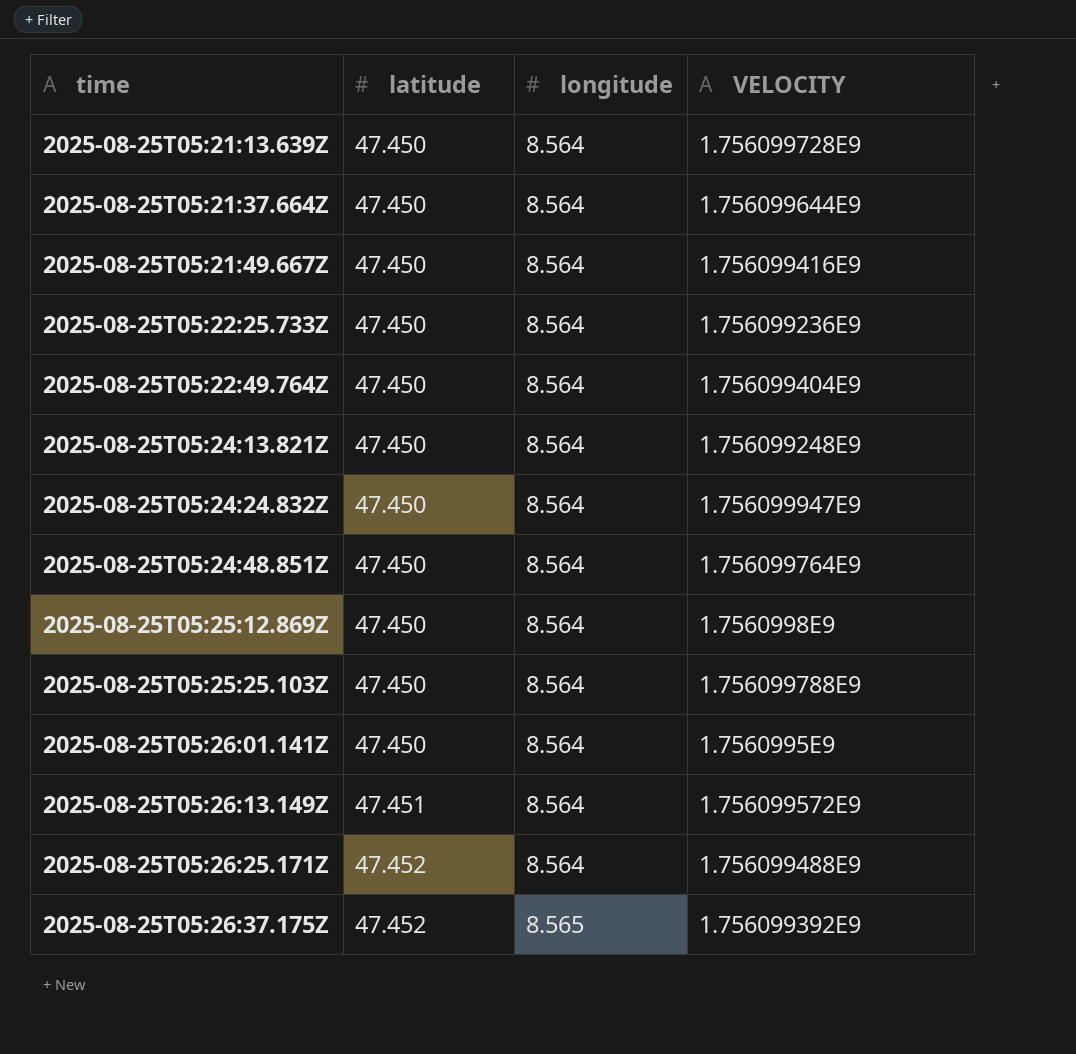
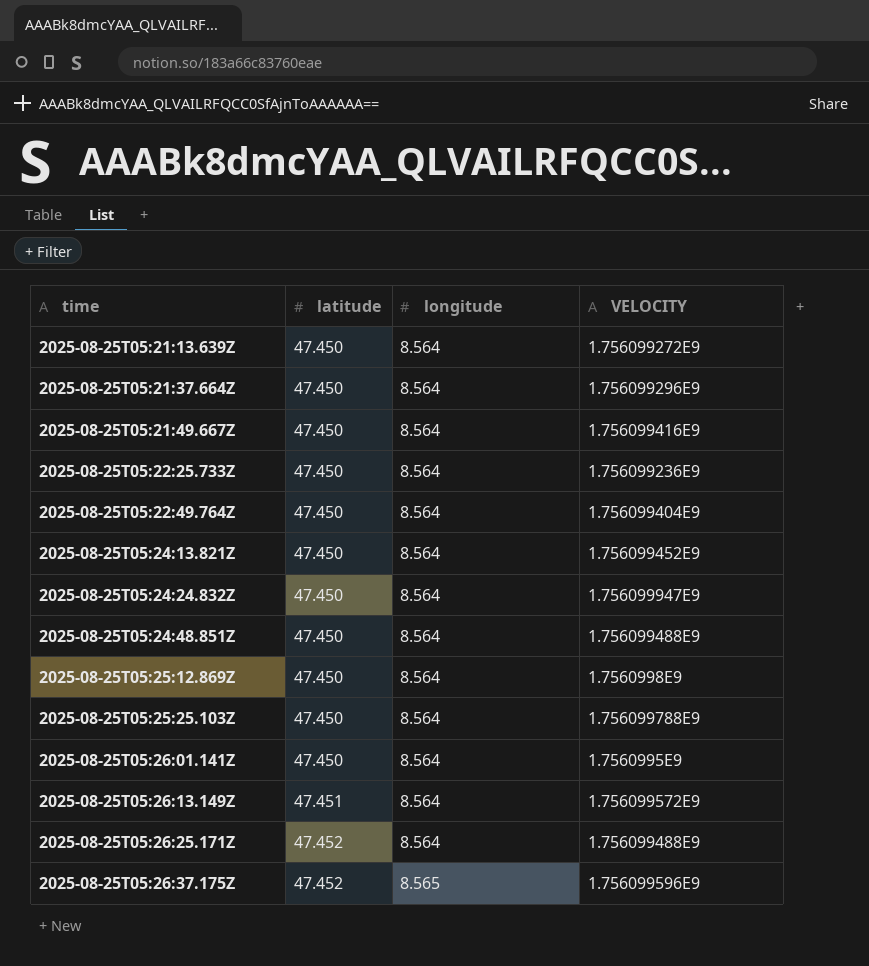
2025-08-25T05:21:13.639Z | VELOCITY: 1.756099728E9 -> 1.756099272E9
2025-08-25T05:21:37.664Z | VELOCITY: 1.756099644E9 -> 1.756099296E9
2025-08-25T05:24:13.821Z | VELOCITY: 1.756099248E9 -> 1.756099452E9
2025-08-25T05:24:48.851Z | VELOCITY: 1.756099764E9 -> 1.756099488E9
2025-08-25T05:26:37.175Z | VELOCITY: 1.756099392E9 -> 1.756099596E9

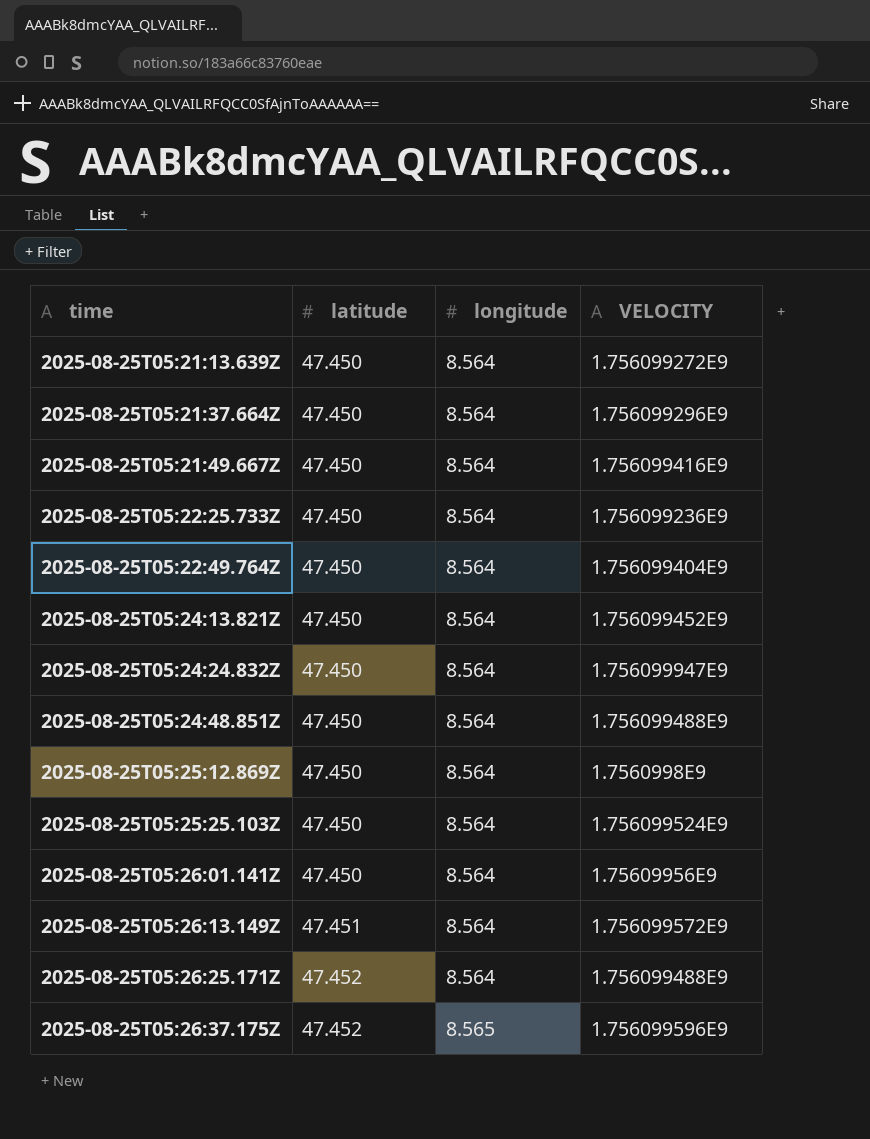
2025-08-25T05:25:25.103Z | VELOCITY: 1.756099788E9 -> 1.756099524E9
2025-08-25T05:26:01.141Z | VELOCITY: 1.7560995E9 -> 1.75609956E9

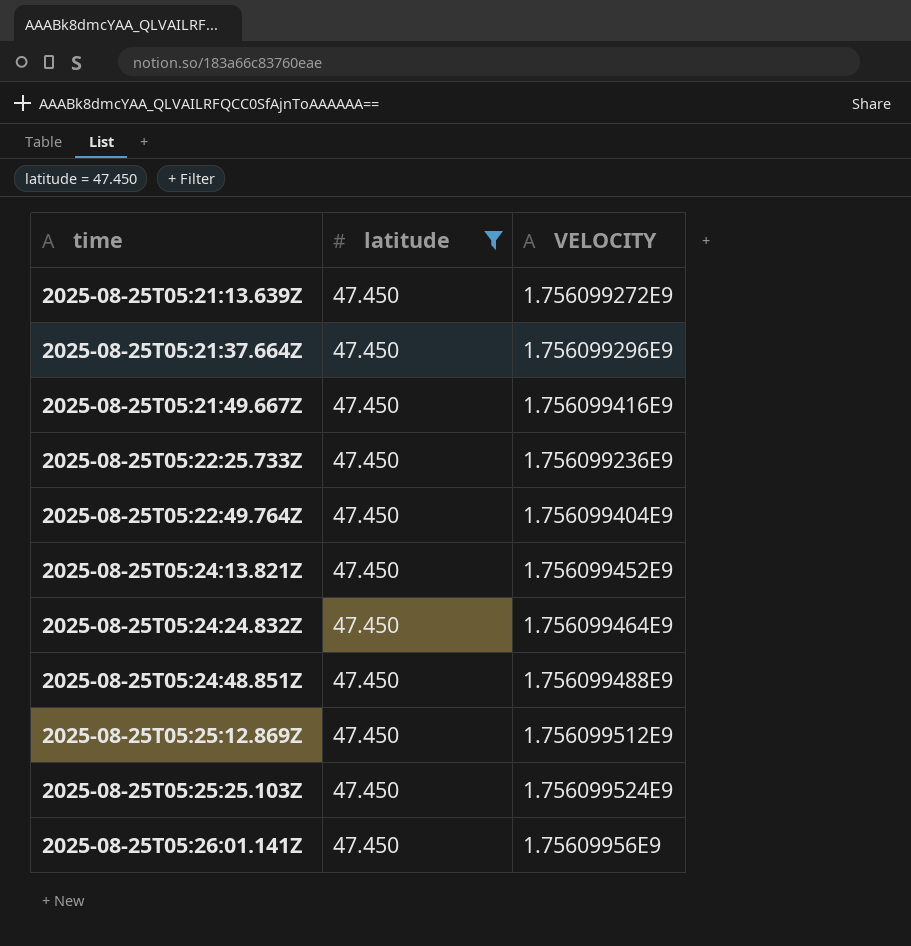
filter: none -> latitude = 47.450
column longitude | position: 3 -> none
2025-08-25T05:24:24.832Z | VELOCITY: 1.756099947E9 -> 1.756099464E9
2025-08-25T05:25:12.869Z | VELOCITY: 1.7560998E9 -> 1.756099512E9

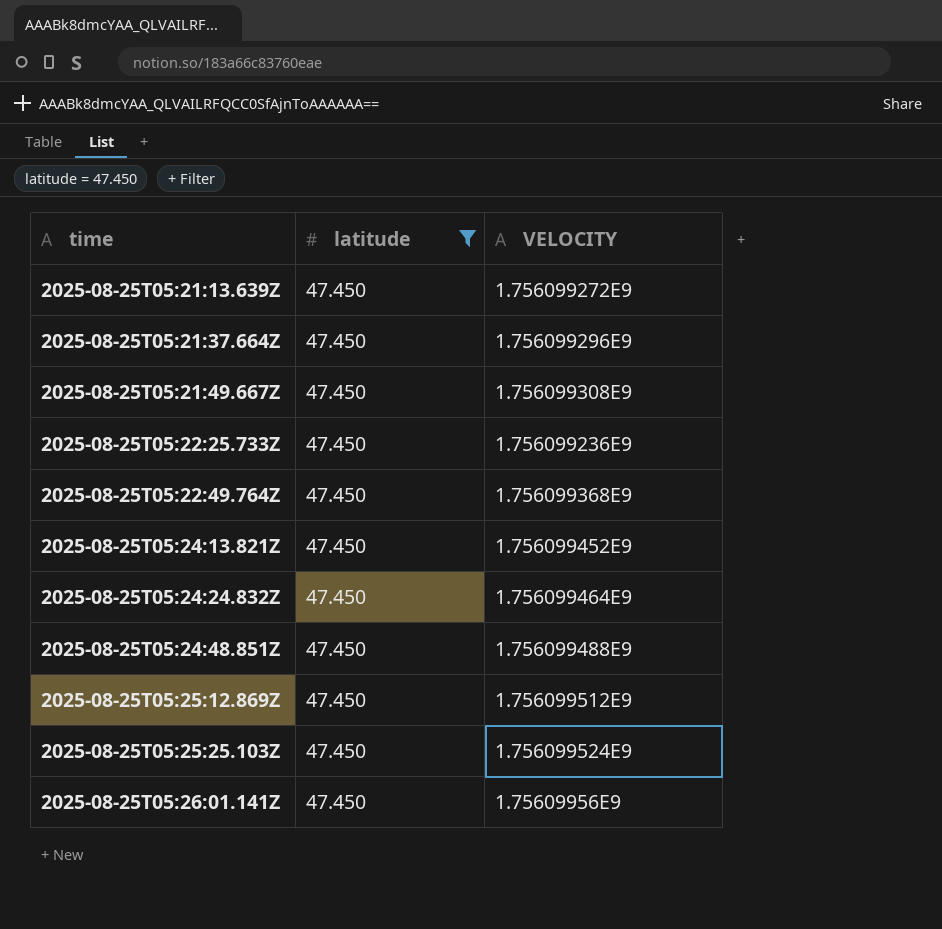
2025-08-25T05:21:49.667Z | VELOCITY: 1.756099416E9 -> 1.756099308E9
2025-08-25T05:22:49.764Z | VELOCITY: 1.756099404E9 -> 1.756099368E9

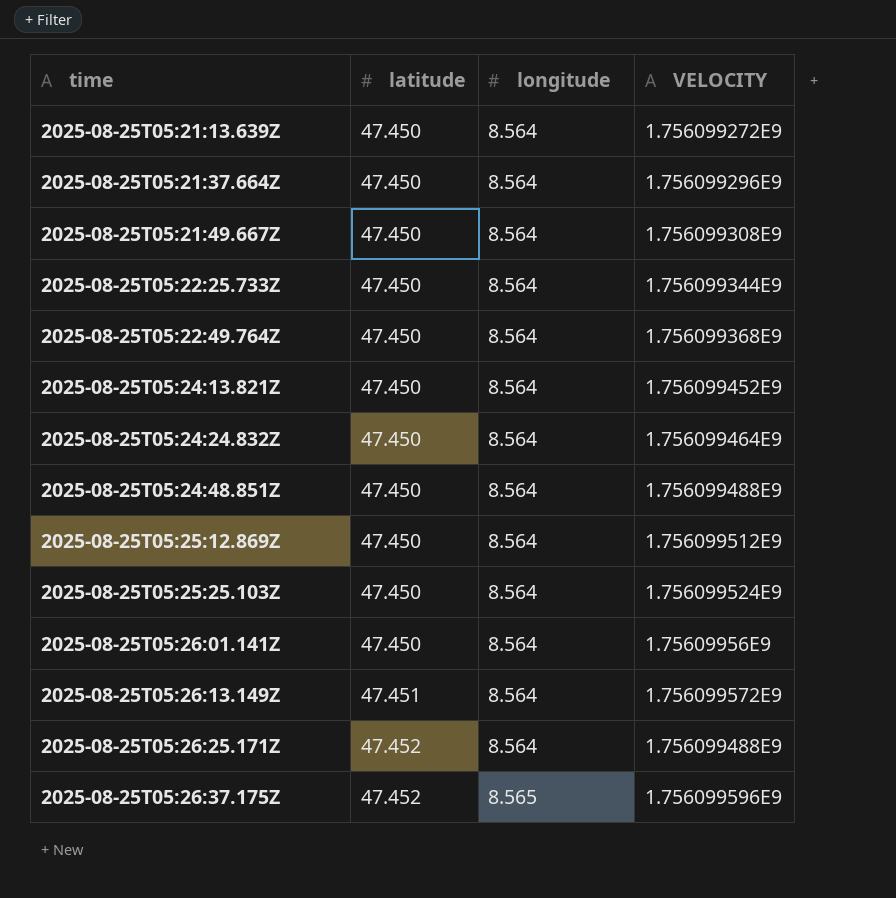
filter: latitude = 47.450 -> none
column longitude | position: none -> 3
2025-08-25T05:22:25.733Z | VELOCITY: 1.756099236E9 -> 1.756099344E9

